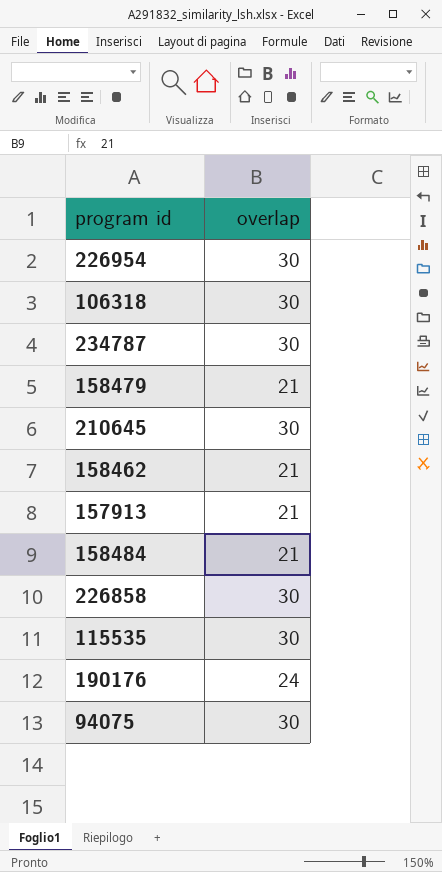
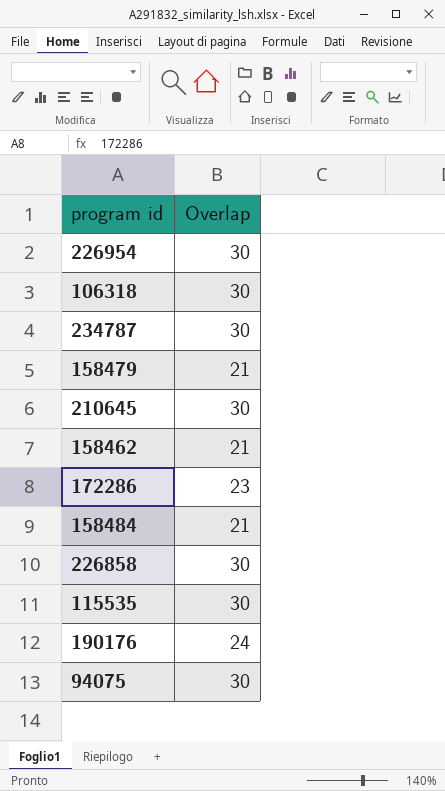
column name: overlap -> Overlap
row 157913: 21 -> none
row 172286: none -> 23

